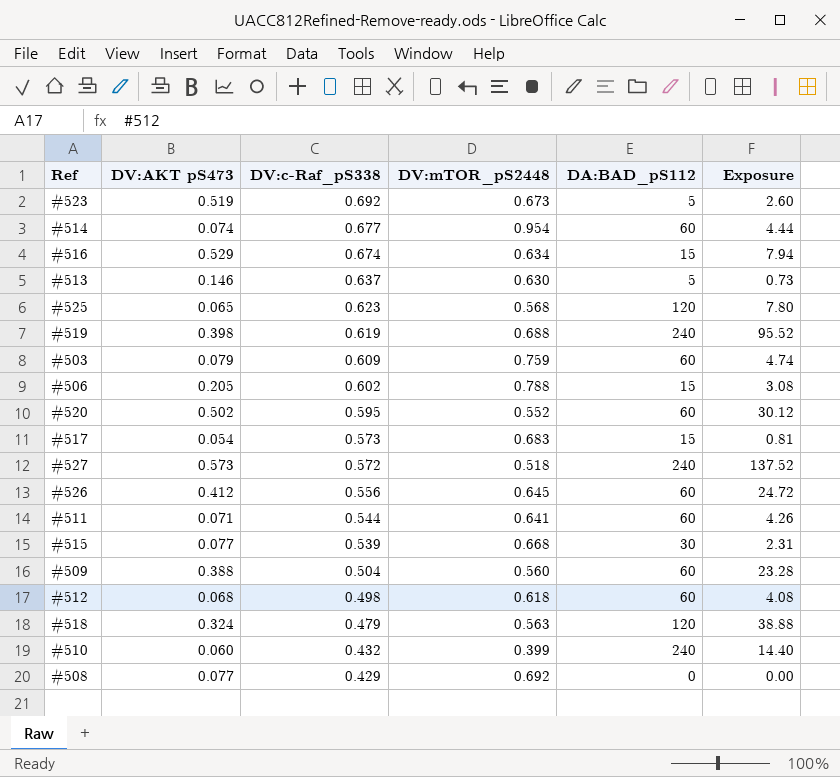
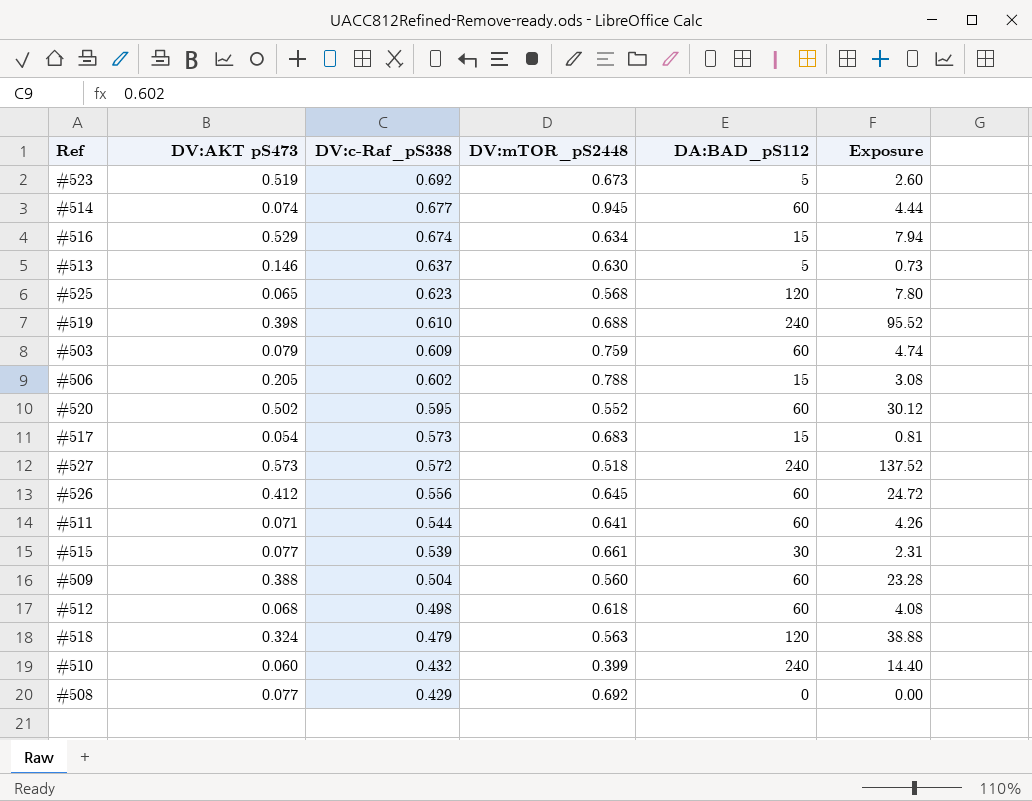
#514 | DV:mTOR_pS2448: 0.954 -> 0.945
#519 | DV:c-Raf_pS338: 0.619 -> 0.610
#515 | DV:mTOR_pS2448: 0.668 -> 0.661

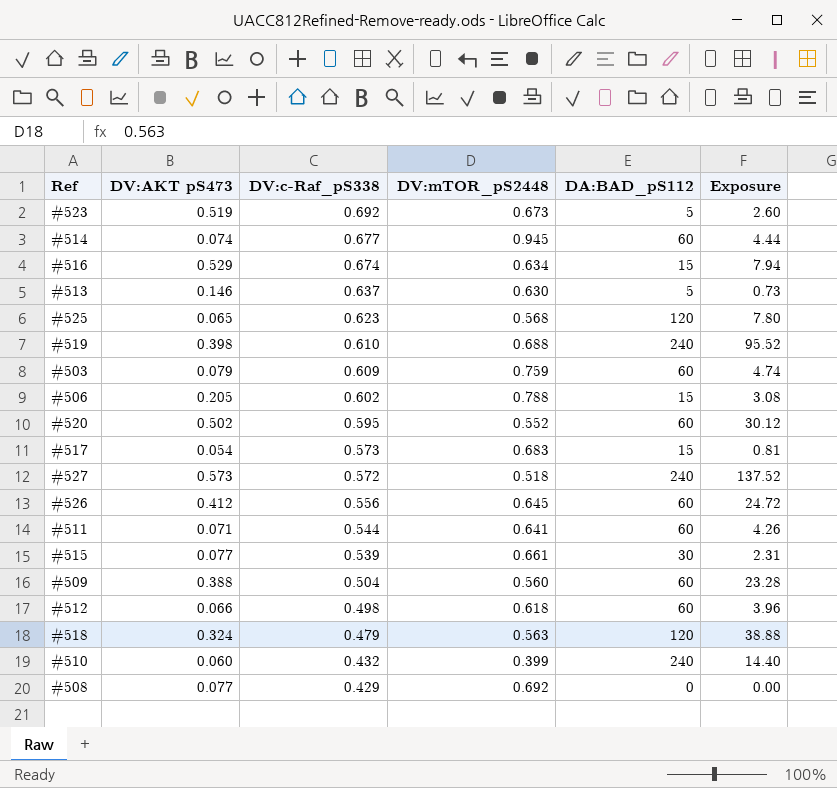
#512 | DV:AKT pS473: 0.068 -> 0.066
#512 | Exposure: 4.08 -> 3.96

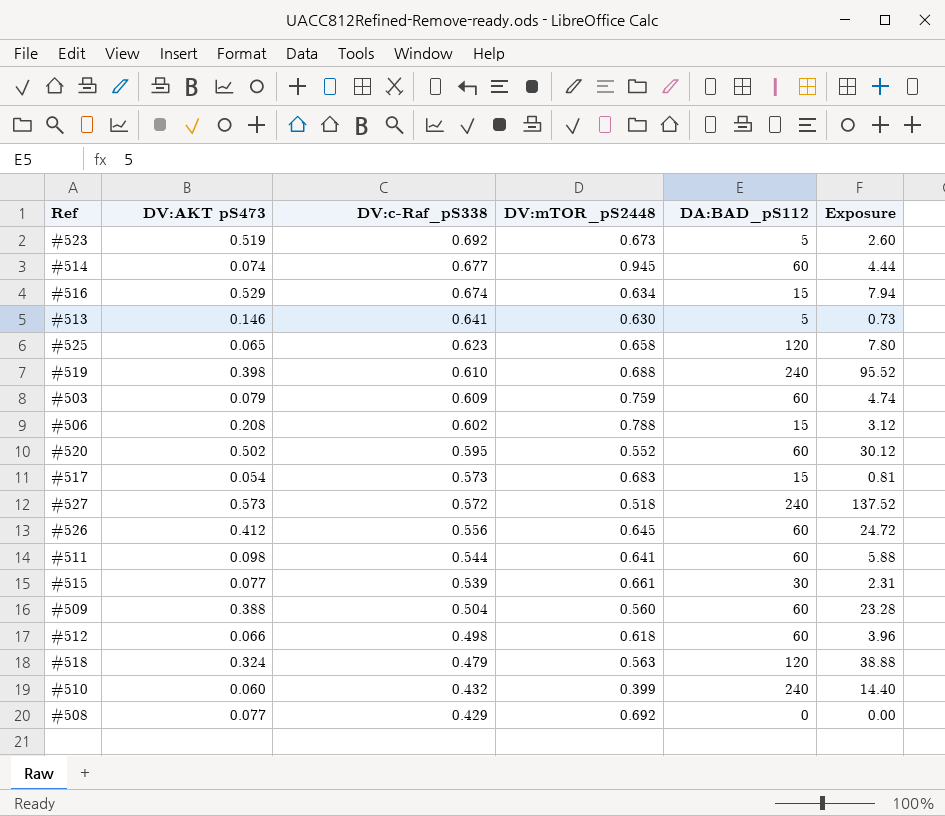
#513 | DV:c-Raf_pS338: 0.637 -> 0.641
#525 | DV:mTOR_pS2448: 0.568 -> 0.658
#506 | DV:AKT pS473: 0.205 -> 0.208
#506 | Exposure: 3.08 -> 3.12
#511 | DV:AKT pS473: 0.071 -> 0.098
#511 | Exposure: 4.26 -> 5.88

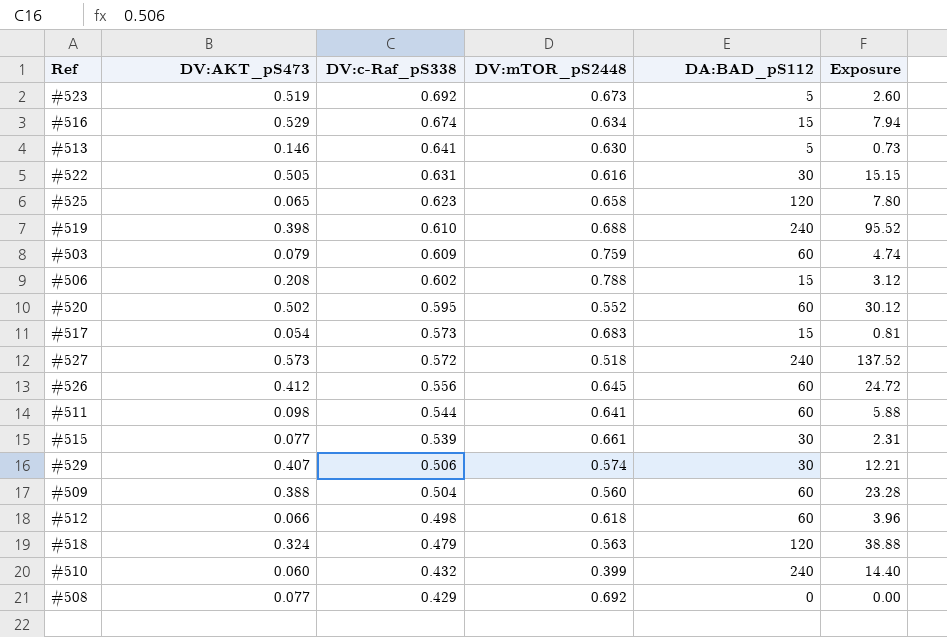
column name: DV:AKT pS473 -> DV:AKT_pS473
row #514: 0.074 | 0.677 | 0.945 | 60 | 4.44 -> none
row #522: none -> 0.505 | 0.631 | 0.616 | 30 | 15.15
row #529: none -> 0.407 | 0.506 | 0.574 | 30 | 12.21

